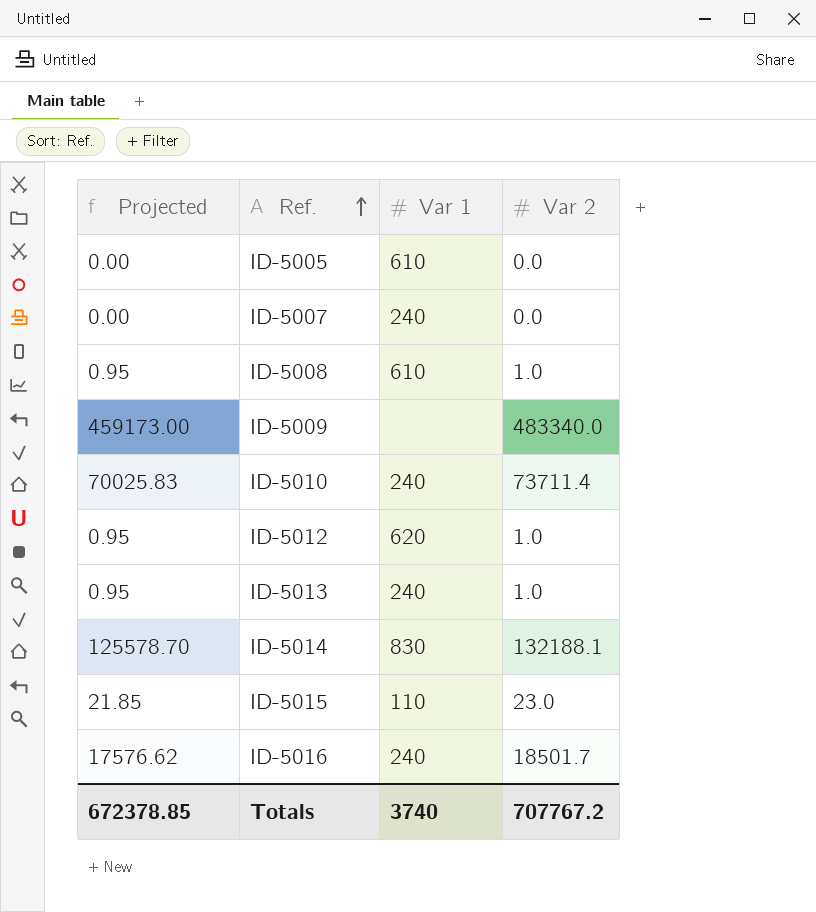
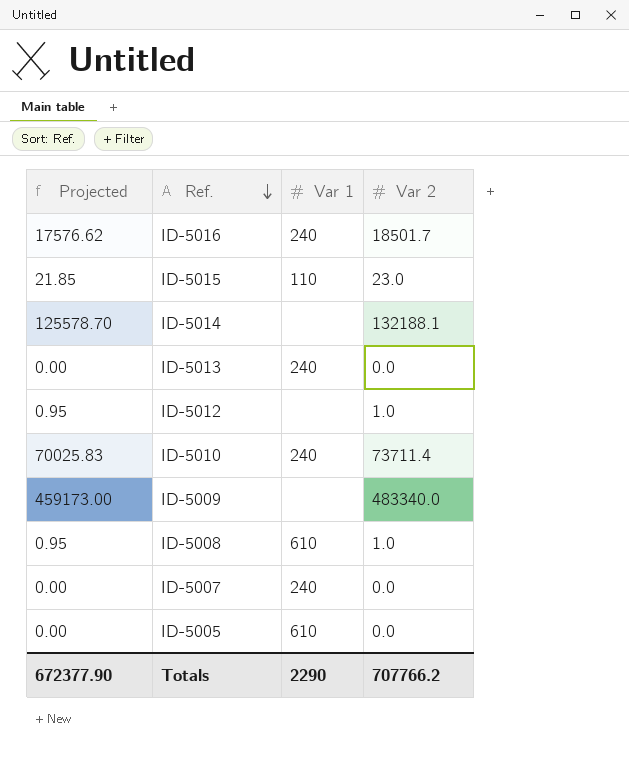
row order: Ref. ascending -> Ref. descending
ID-5014 | Var 1: 830 -> none
ID-5013 | Projected: 0.95 -> 0.00
ID-5013 | Var 2: 1.0 -> 0.0
ID-5012 | Var 1: 620 -> none
Totals | Projected: 672378.85 -> 672377.90
Totals | Var 1: 3740 -> 2290
Totals | Var 2: 707767.2 -> 707766.2

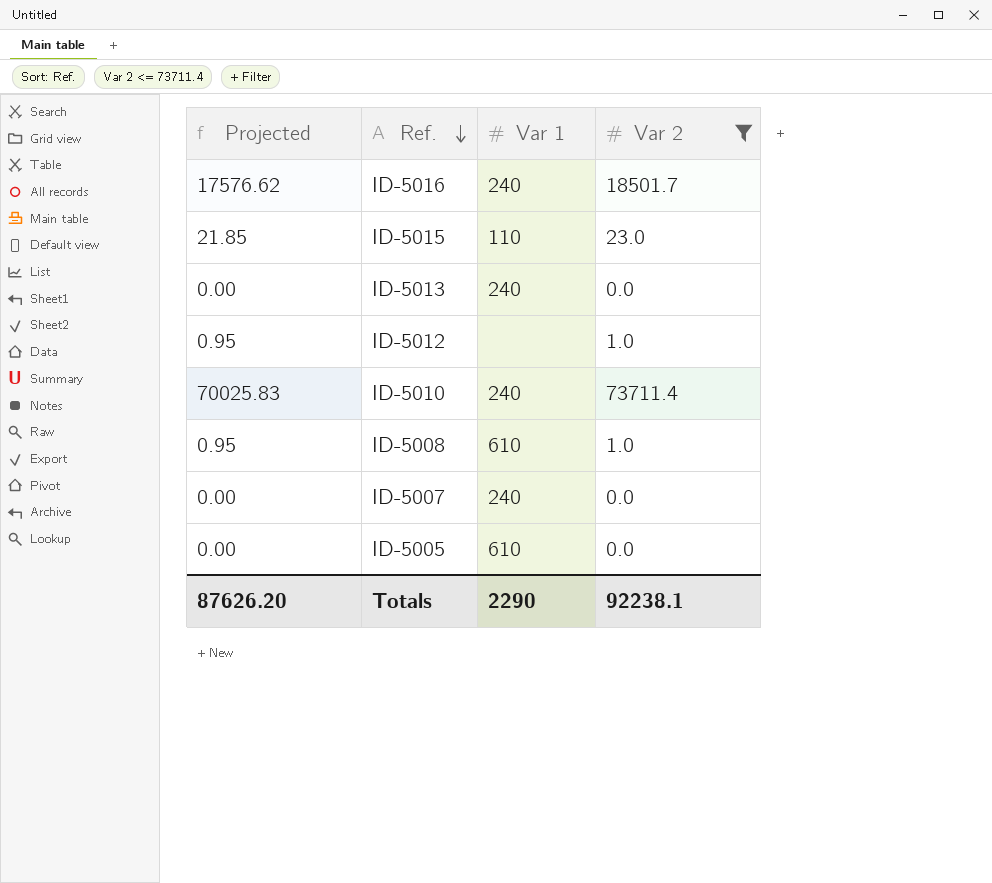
filter: none -> Var 2 <= 73711.4
Totals | Projected: 672377.90 -> 87626.20
Totals | Var 2: 707766.2 -> 92238.1

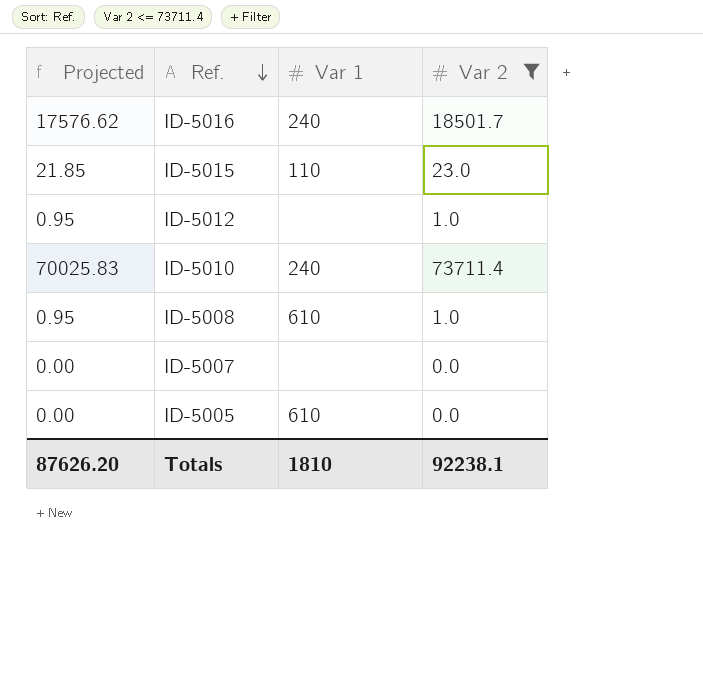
row ID-5013: 0.00 | 240 | 0.0 -> none
ID-5007 | Var 1: 240 -> none
Totals | Var 1: 2290 -> 1810

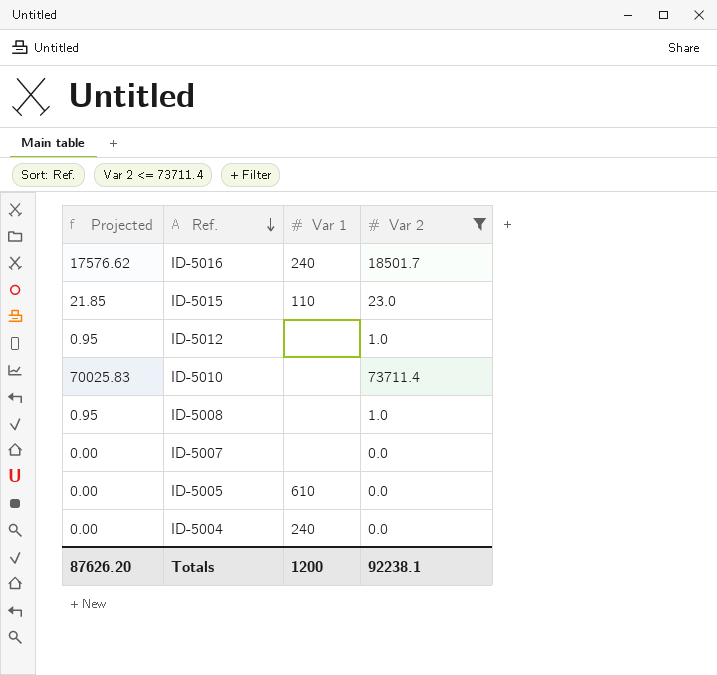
ID-5010 | Var 1: 240 -> none
ID-5008 | Var 1: 610 -> none
row ID-5004: none -> 0.00 | 240 | 0.0
Totals | Var 1: 1810 -> 1200

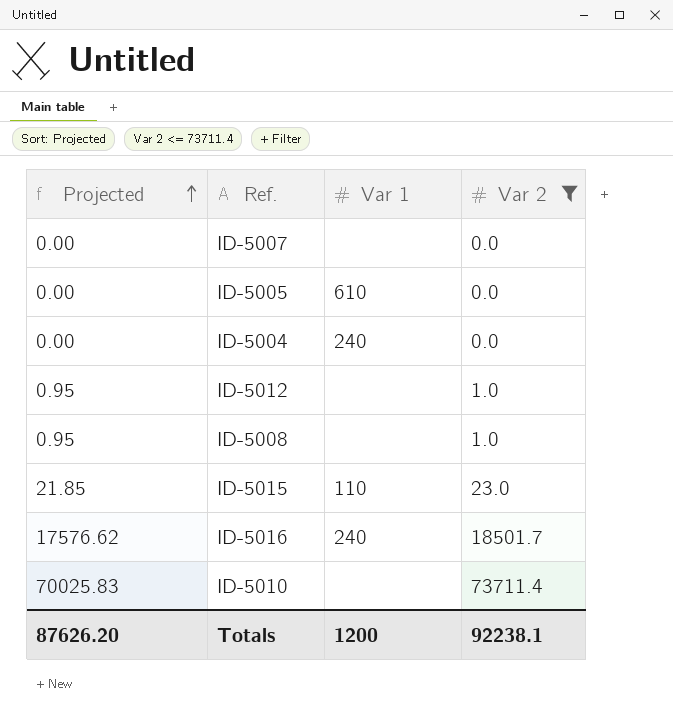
row order: Ref. descending -> Projected ascending

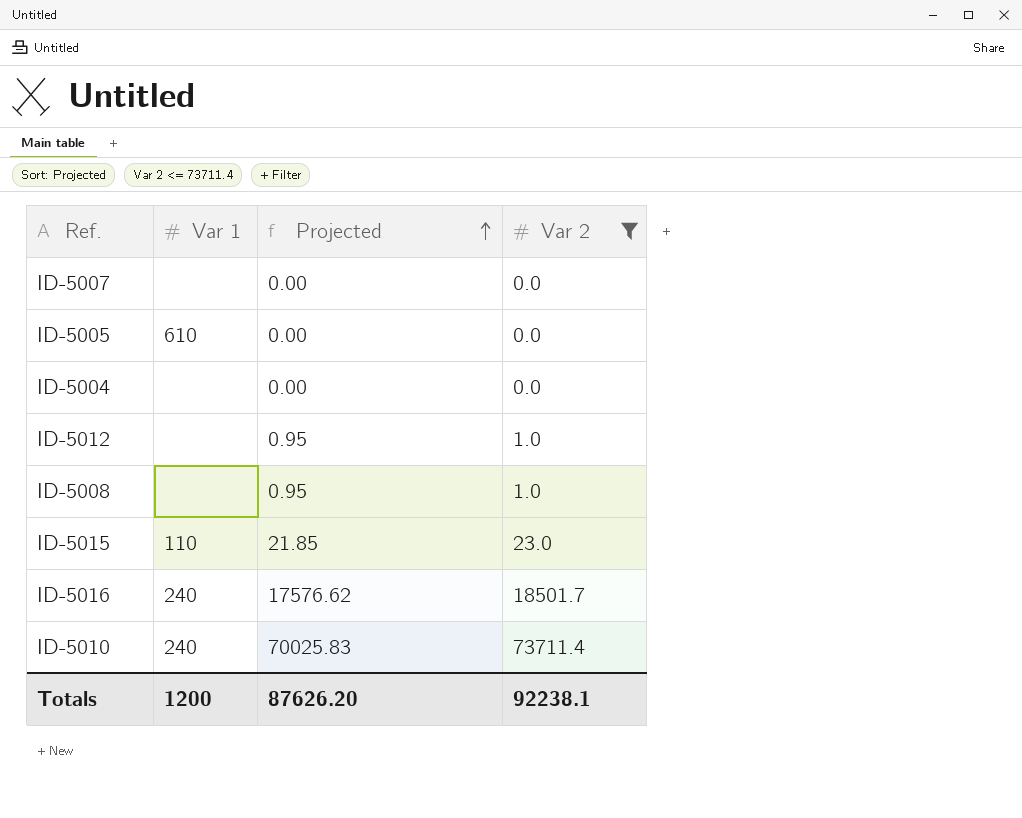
column Projected | position: 1 -> 3
ID-5004 | Var 1: 240 -> none
ID-5010 | Var 1: none -> 240

